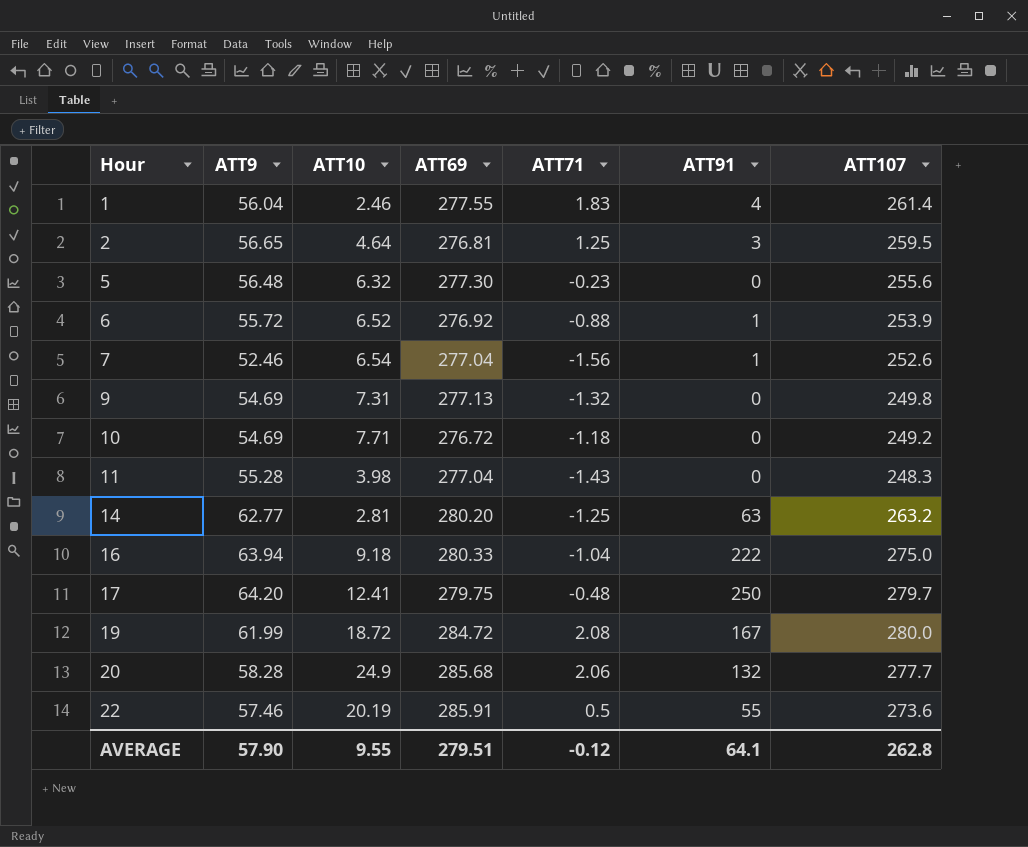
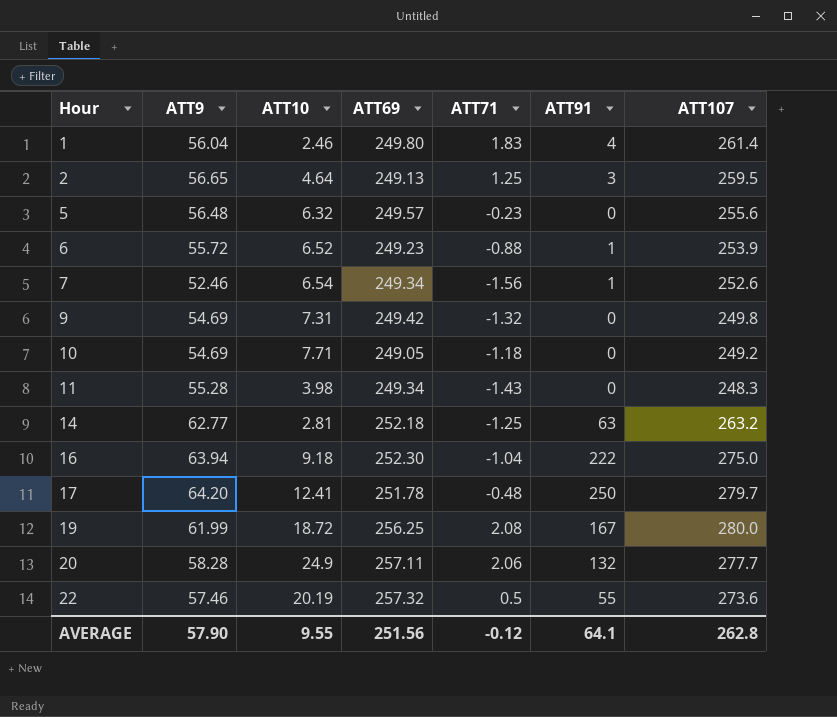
1 | ATT69: 277.55 -> 249.80
2 | ATT69: 276.81 -> 249.13
5 | ATT69: 277.30 -> 249.57
6 | ATT69: 276.92 -> 249.23
7 | ATT69: 277.04 -> 249.34
9 | ATT69: 277.13 -> 249.42
10 | ATT69: 276.72 -> 249.05
11 | ATT69: 277.04 -> 249.34
14 | ATT69: 280.20 -> 252.18
16 | ATT69: 280.33 -> 252.30
17 | ATT69: 279.75 -> 251.78
19 | ATT69: 284.72 -> 256.25
20 | ATT69: 285.68 -> 257.11
22 | ATT69: 285.91 -> 257.32
AVERAGE | ATT69: 279.51 -> 251.56

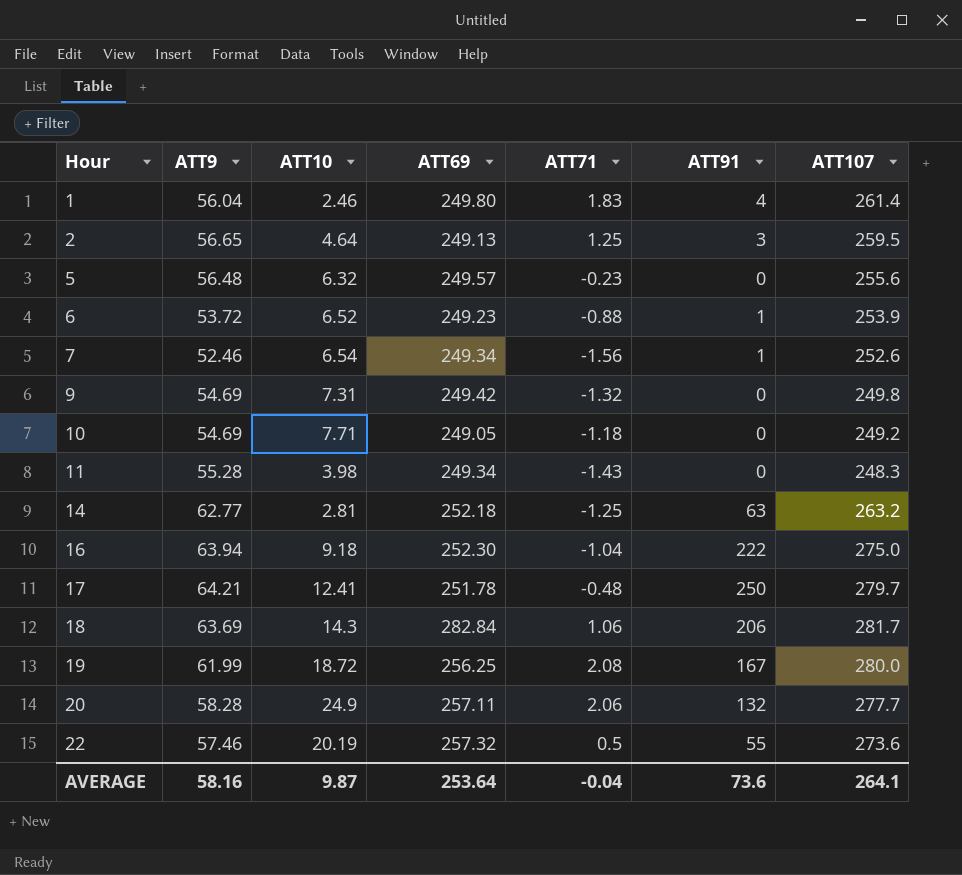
6 | ATT9: 55.72 -> 53.72
17 | ATT9: 64.20 -> 64.21
row 18: none -> 63.69 | 14.3 | 282.84 | 1.06 | 206 | 281.7
AVERAGE | ATT9: 57.90 -> 58.16
AVERAGE | ATT10: 9.55 -> 9.87
AVERAGE | ATT69: 251.56 -> 253.64
AVERAGE | ATT71: -0.12 -> -0.04
AVERAGE | ATT91: 64.1 -> 73.6
AVERAGE | ATT107: 262.8 -> 264.1

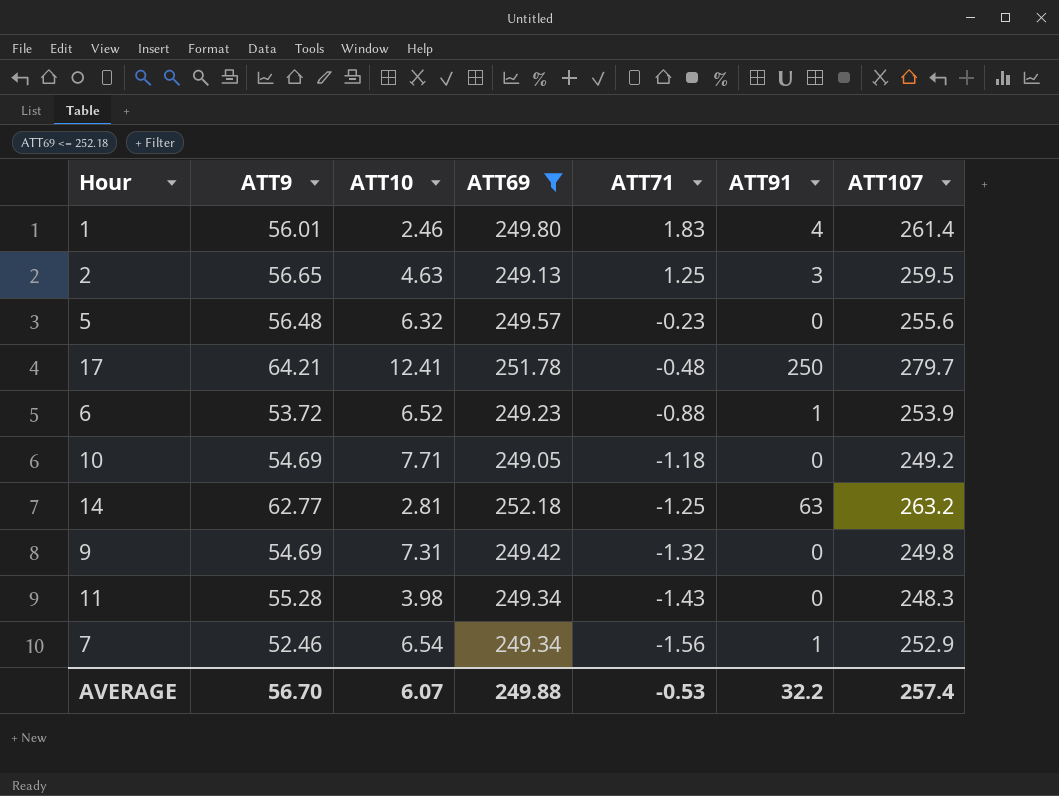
filter: none -> ATT69 <= 252.18
row order: Hour ascending -> ATT71 descending
1 | ATT9: 56.04 -> 56.01
2 | ATT10: 4.64 -> 4.63
7 | ATT107: 252.6 -> 252.9
AVERAGE | ATT9: 58.16 -> 56.70
AVERAGE | ATT10: 9.87 -> 6.07
AVERAGE | ATT69: 253.64 -> 249.88
AVERAGE | ATT71: -0.04 -> -0.53
AVERAGE | ATT91: 73.6 -> 32.2
AVERAGE | ATT107: 264.1 -> 257.4

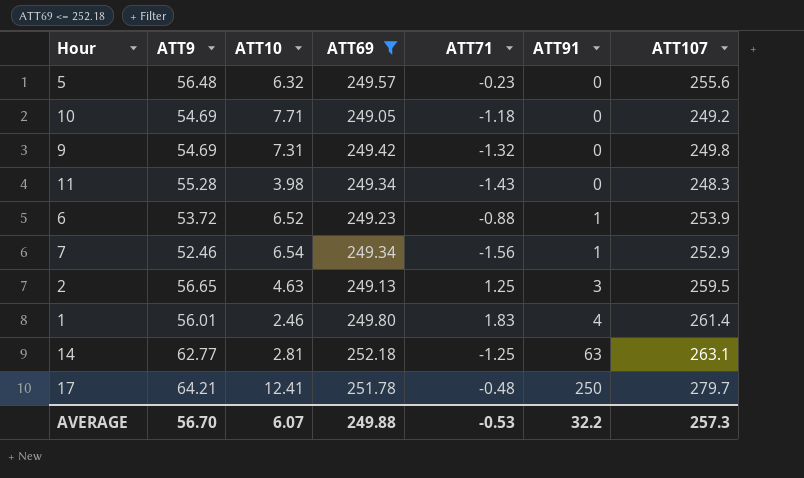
row order: ATT71 descending -> ATT91 ascending
14 | ATT107: 263.2 -> 263.1
AVERAGE | ATT107: 257.4 -> 257.3

